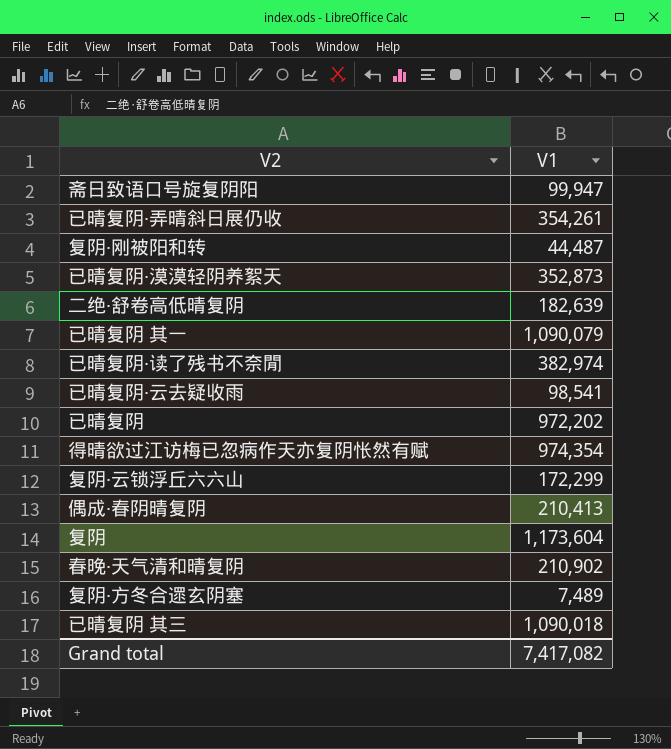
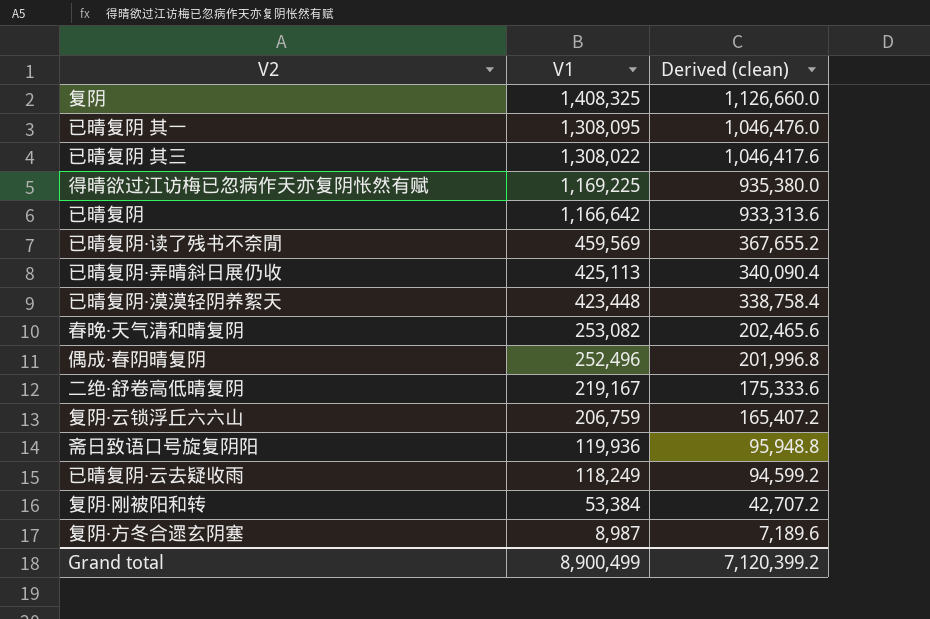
row order: none -> V1 descending
column Derived (clean) | formula: none -> [V1] * 0.8
复阴 | V1: 1,173,604 -> 1,408,325
已晴复阴 其一 | V1: 1,090,079 -> 1,308,095
已晴复阴 其三 | V1: 1,090,018 -> 1,308,022
得晴欲过江访梅已忽病作天亦复阴怅然有赋 | V1: 974,354 -> 1,169,225
已晴复阴 | V1: 972,202 -> 1,166,642
已晴复阴·读了残书不奈閒 | V1: 382,974 -> 459,569
已晴复阴·弄晴斜日展仍收 | V1: 354,261 -> 425,113
已晴复阴·漠漠轻阴养絮天 | V1: 352,873 -> 423,448
春晚·天气清和晴复阴 | V1: 210,902 -> 253,082
偶成·春阴晴复阴 | V1: 210,413 -> 252,496
二绝·舒卷高低晴复阴 | V1: 182,639 -> 219,167
复阴·云锁浮丘六六山 | V1: 172,299 -> 206,759
斋日致语口号旋复阴阳 | V1: 99,947 -> 119,936
已晴复阴·云去疑收雨 | V1: 98,541 -> 118,249
复阴·刚被阳和转 | V1: 44,487 -> 53,384
复阴·方冬合遝玄阴塞 | V1: 7,489 -> 8,987
Grand total | V1: 7,417,082 -> 8,900,499

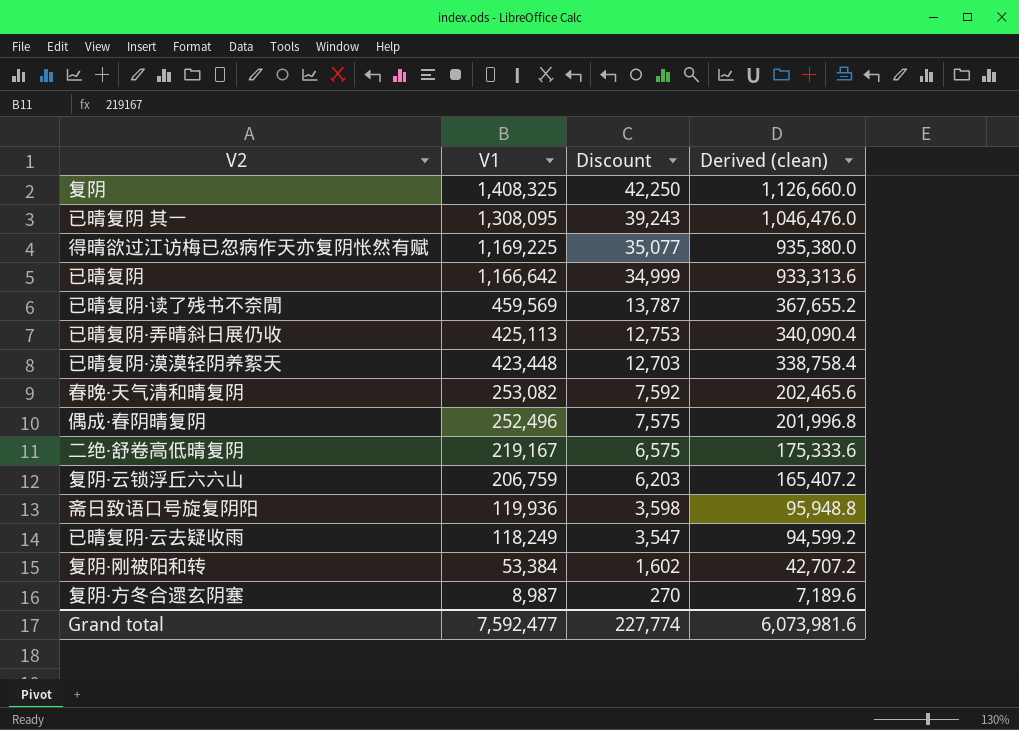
column Discount | formula: none -> [V1] * 0.03
row 已晴复阴 其三: 1,308,022 | 1,046,417.6 -> none
Grand total | V1: 8,900,499 -> 7,592,477
Grand total | Derived (clean): 7,120,399.2 -> 6,073,981.6

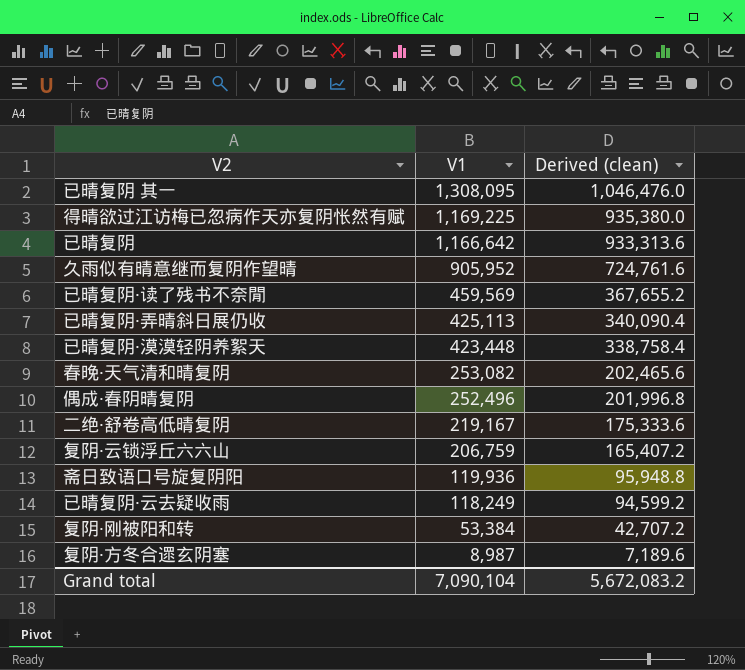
column Discount | formula: [V1] * 0.03 -> none
row 复阴: 1,408,325 | 42,250 | 1,126,660.0 -> none
row 久雨似有晴意继而复阴作望晴: none -> 905,952 | 724,761.6
Grand total | V1: 7,592,477 -> 7,090,104
Grand total | Derived (clean): 6,073,981.6 -> 5,672,083.2

